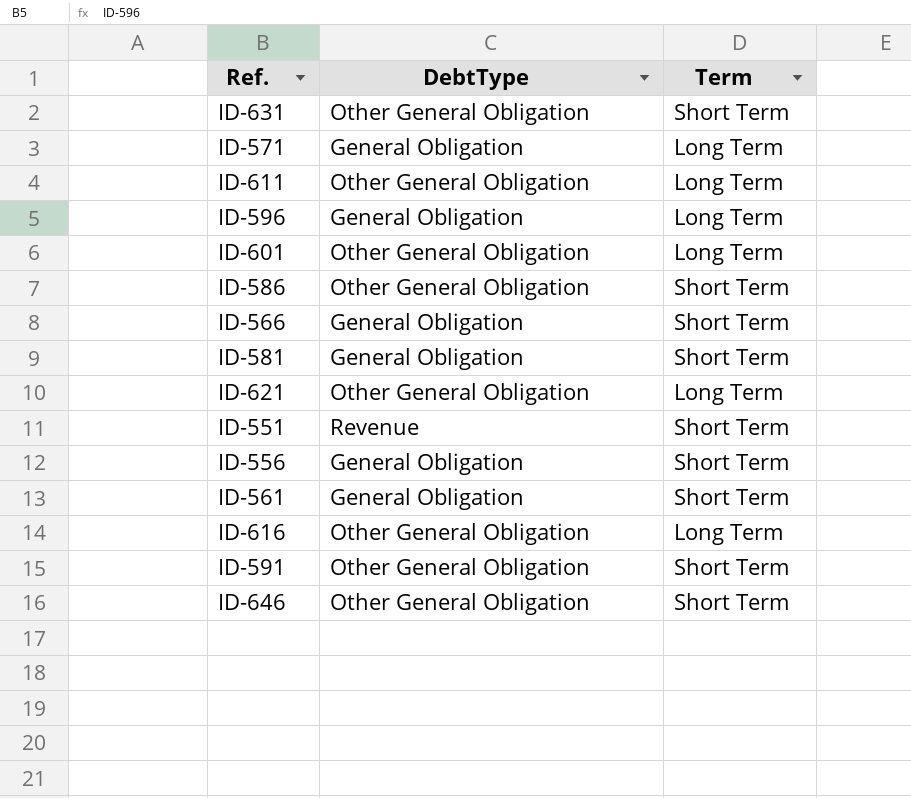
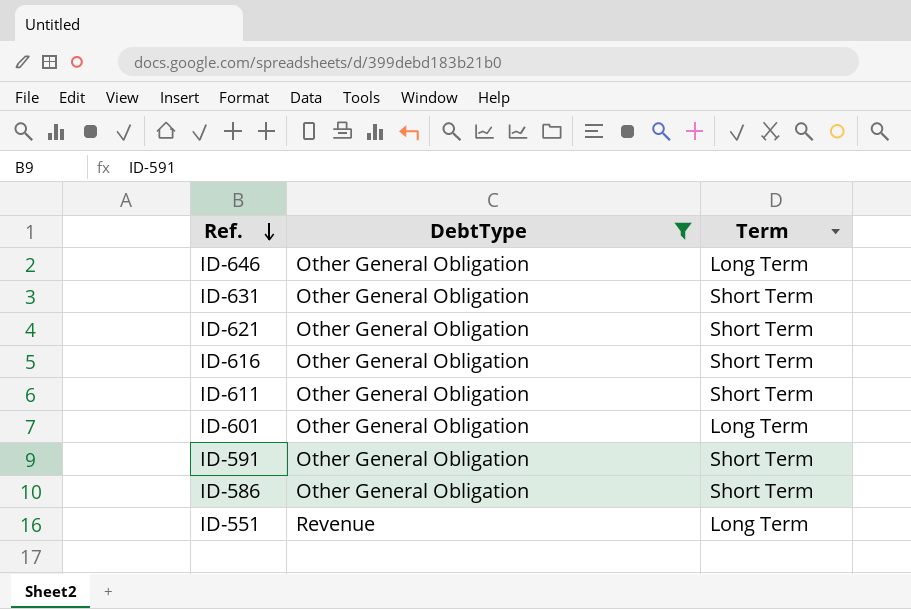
filter: none -> DebtType != General Obligation
row order: none -> Ref. descending
ID-646 | Term: Short Term -> Long Term
ID-621 | Term: Long Term -> Short Term
ID-616 | Term: Long Term -> Short Term
ID-611 | Term: Long Term -> Short Term
ID-551 | Term: Short Term -> Long Term

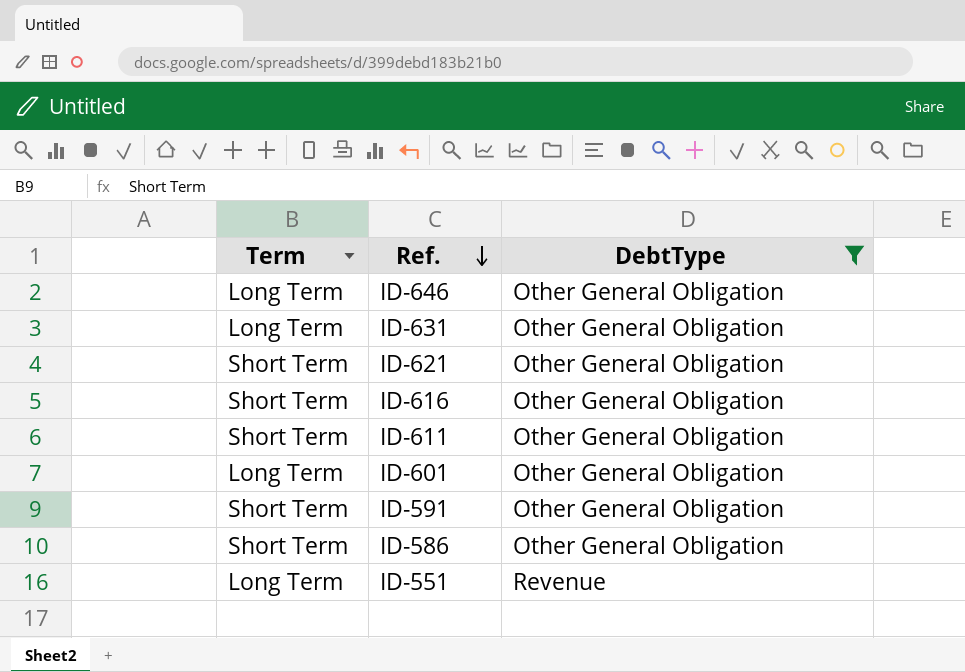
column Term | position: 3 -> 1
ID-631 | Term: Short Term -> Long Term

